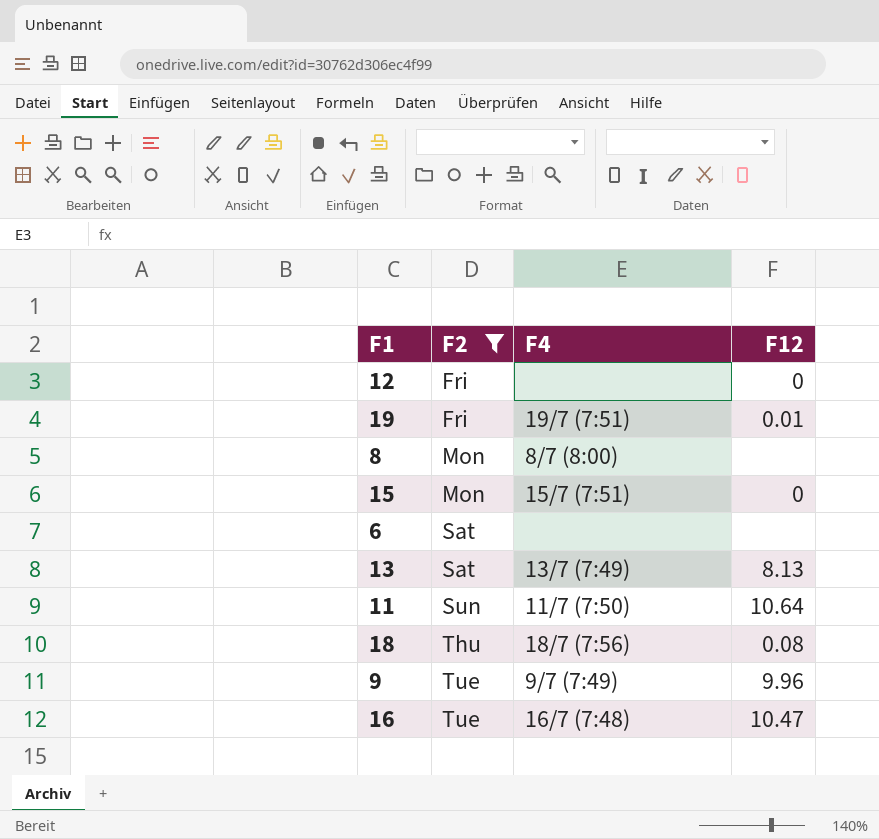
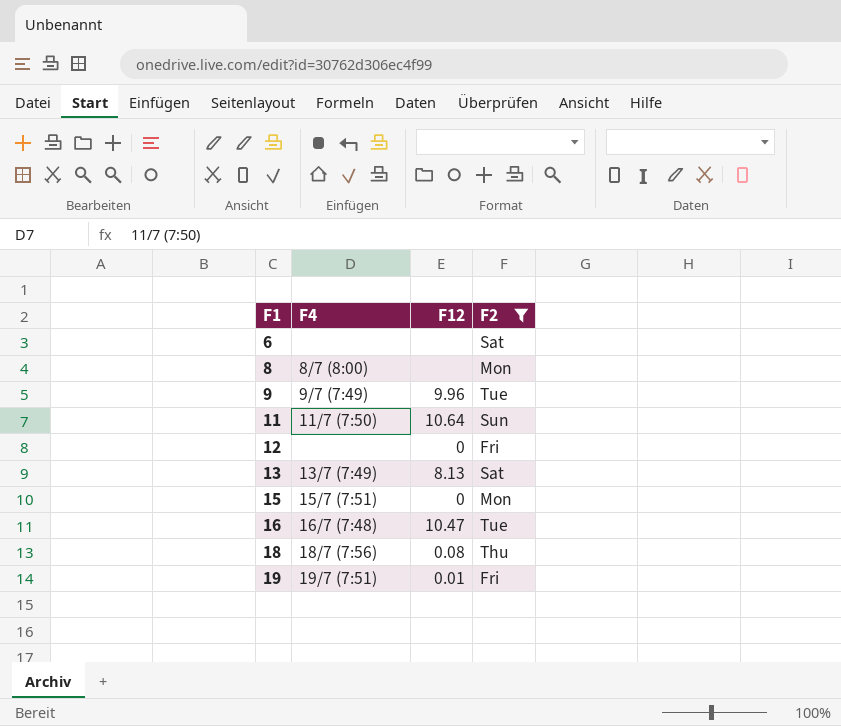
row order: F2 ascending -> F1 ascending
column F2 | position: 2 -> 4

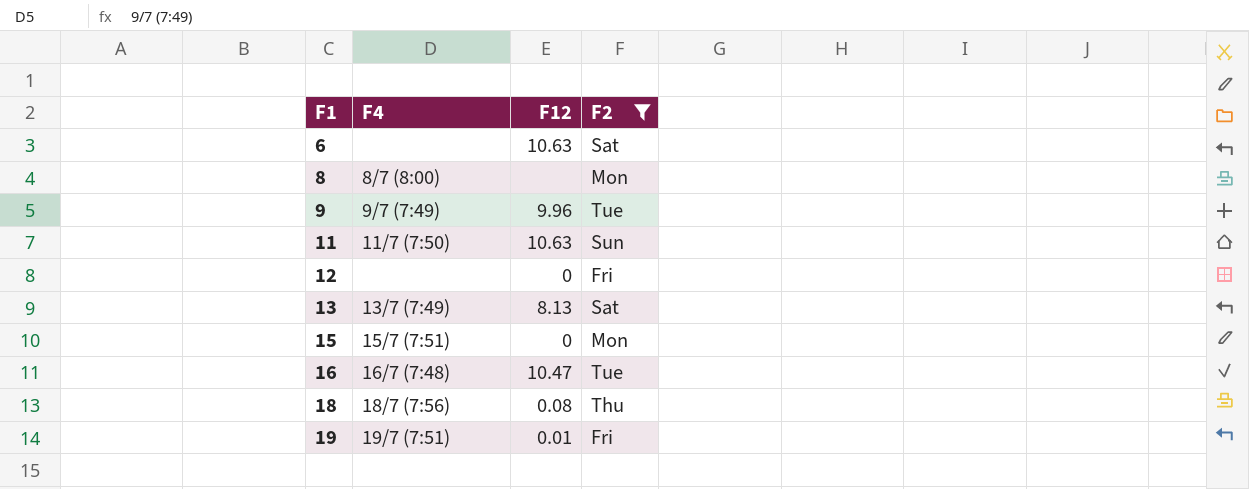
6 | F12: none -> 10.63
11 | F12: 10.64 -> 10.63

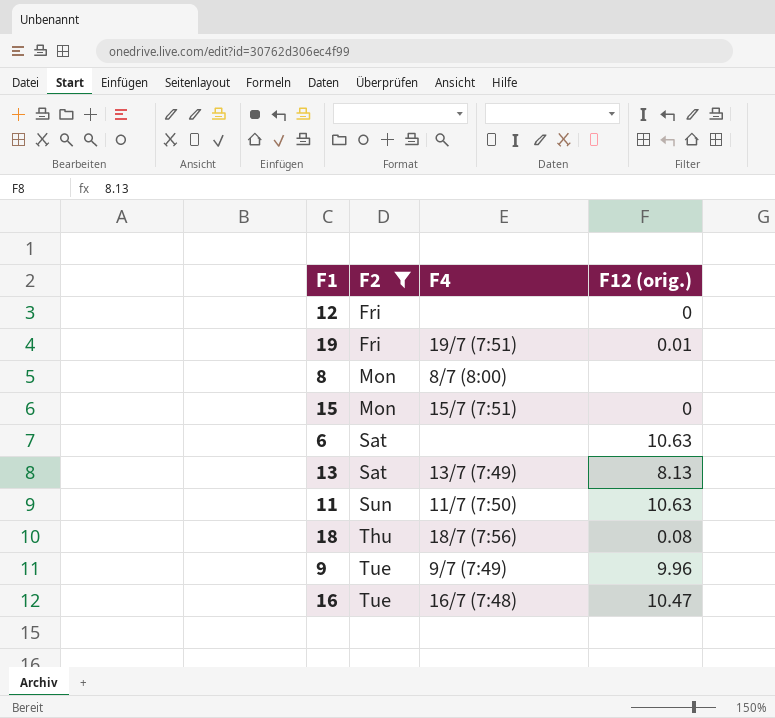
row order: F1 ascending -> F2 ascending
column F2 | position: 4 -> 2
column name: F12 -> F12 (orig.)

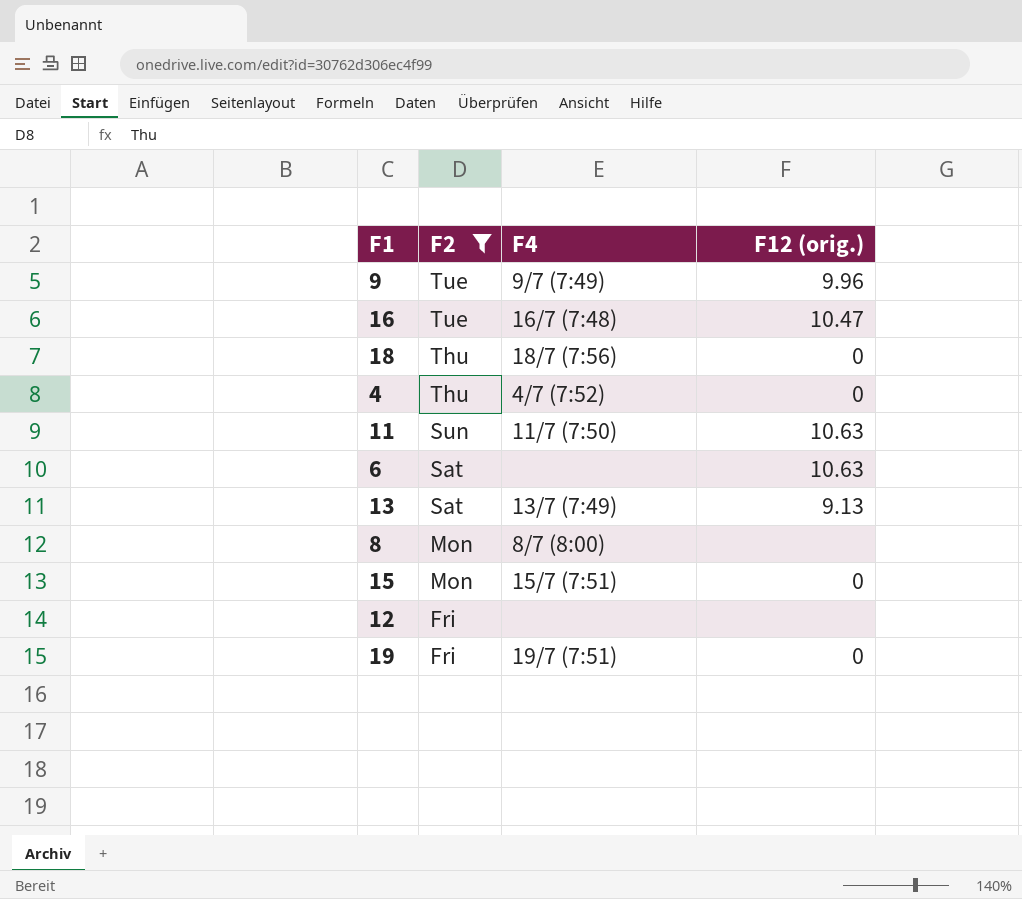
row order: F2 ascending -> F2 descending
18 | F12 (orig.): 0.08 -> 0
row 4: none -> Thu | 4/7 (7:52) | 0
13 | F12 (orig.): 8.13 -> 9.13
12 | F12 (orig.): 0 -> none
19 | F12 (orig.): 0.01 -> 0

